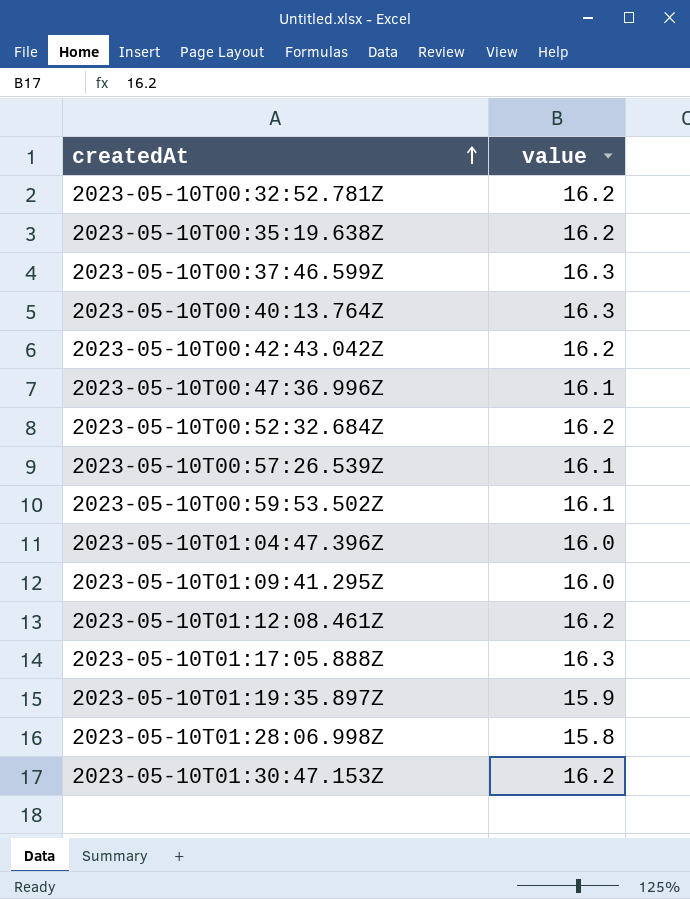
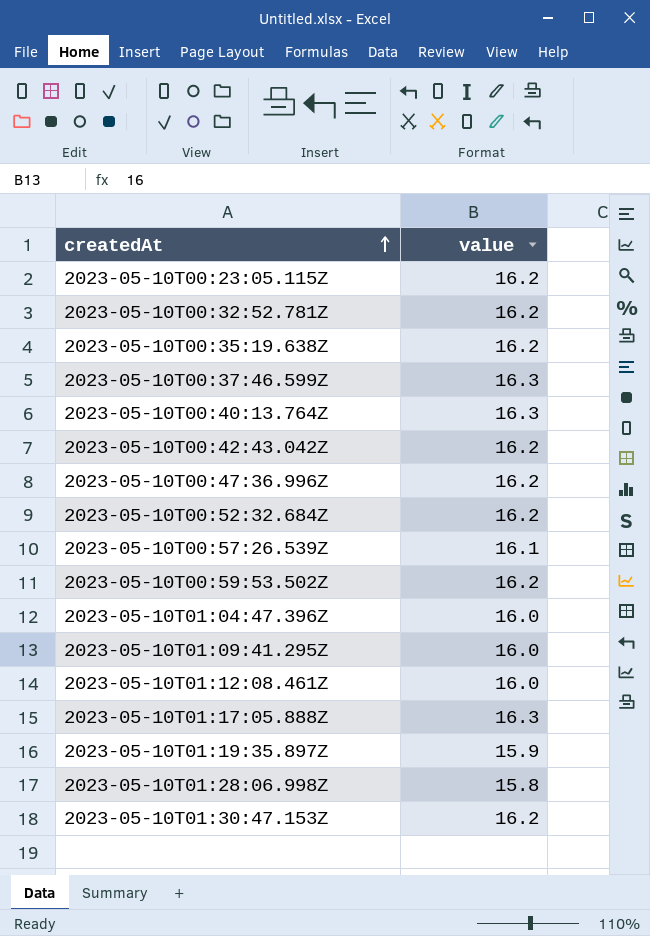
row 2023-05-10T00:23:05.115Z: none -> 16.2
2023-05-10T00:47:36.996Z | value: 16.1 -> 16.2
2023-05-10T00:59:53.502Z | value: 16.1 -> 16.2
2023-05-10T01:12:08.461Z | value: 16.2 -> 16.0

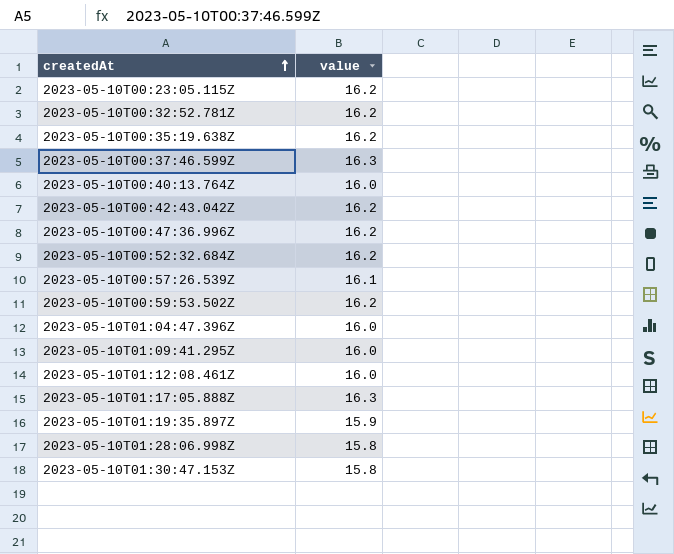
2023-05-10T00:40:13.764Z | value: 16.3 -> 16.0
2023-05-10T01:30:47.153Z | value: 16.2 -> 15.8

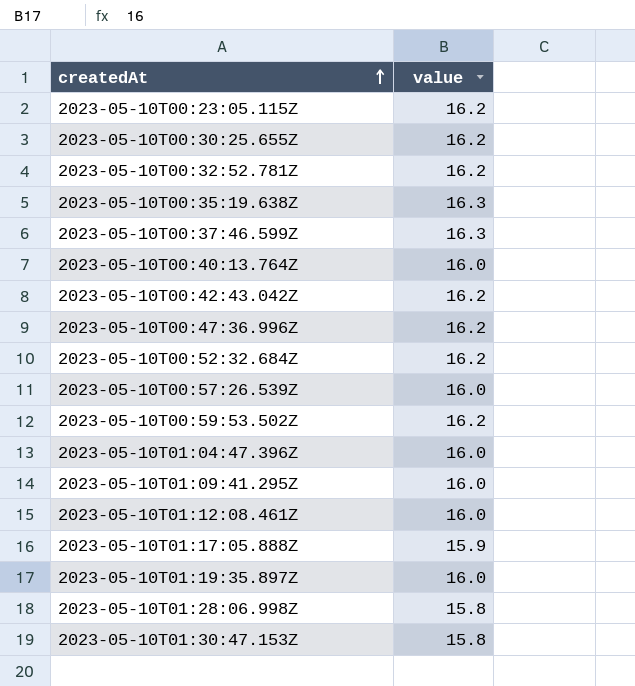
row 2023-05-10T00:30:25.655Z: none -> 16.2
2023-05-10T00:35:19.638Z | value: 16.2 -> 16.3
2023-05-10T00:57:26.539Z | value: 16.1 -> 16.0
2023-05-10T01:17:05.888Z | value: 16.3 -> 15.9
2023-05-10T01:19:35.897Z | value: 15.9 -> 16.0

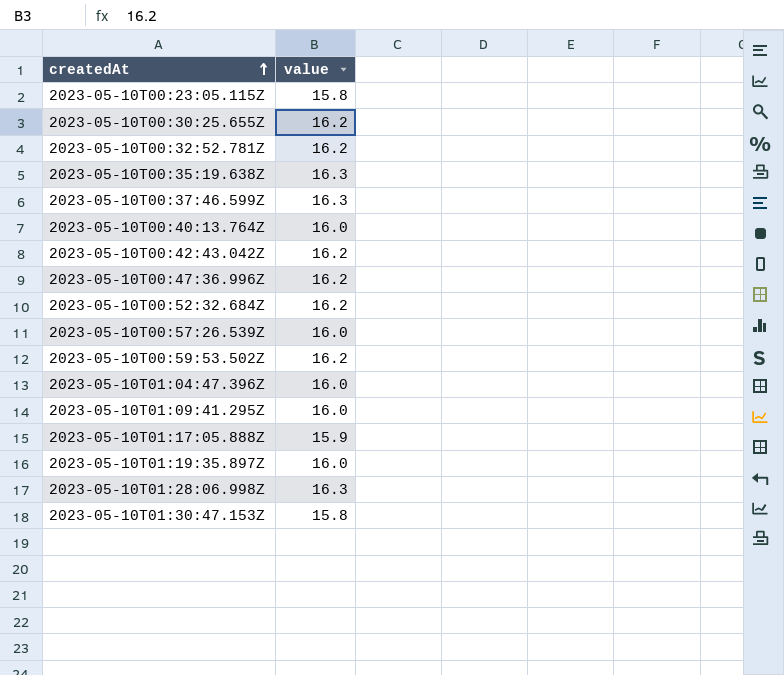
row 2023-05-10T01:12:08.461Z: 16.0 -> none
2023-05-10T00:23:05.115Z | value: 16.2 -> 15.8
2023-05-10T01:28:06.998Z | value: 15.8 -> 16.3

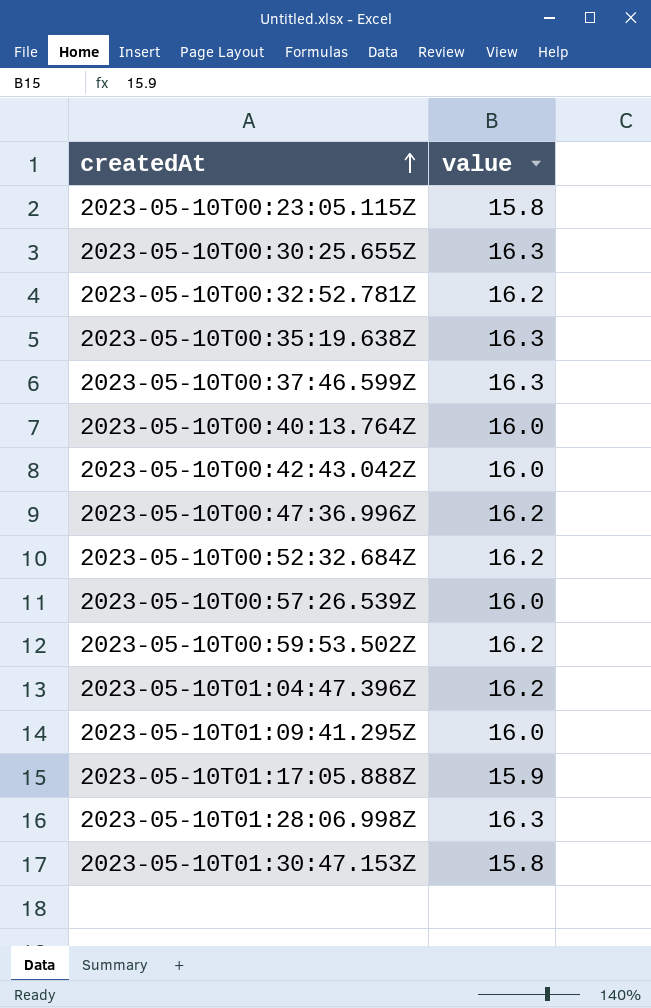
row 2023-05-10T01:19:35.897Z: 16.0 -> none
2023-05-10T00:30:25.655Z | value: 16.2 -> 16.3
2023-05-10T00:42:43.042Z | value: 16.2 -> 16.0
2023-05-10T01:04:47.396Z | value: 16.0 -> 16.2

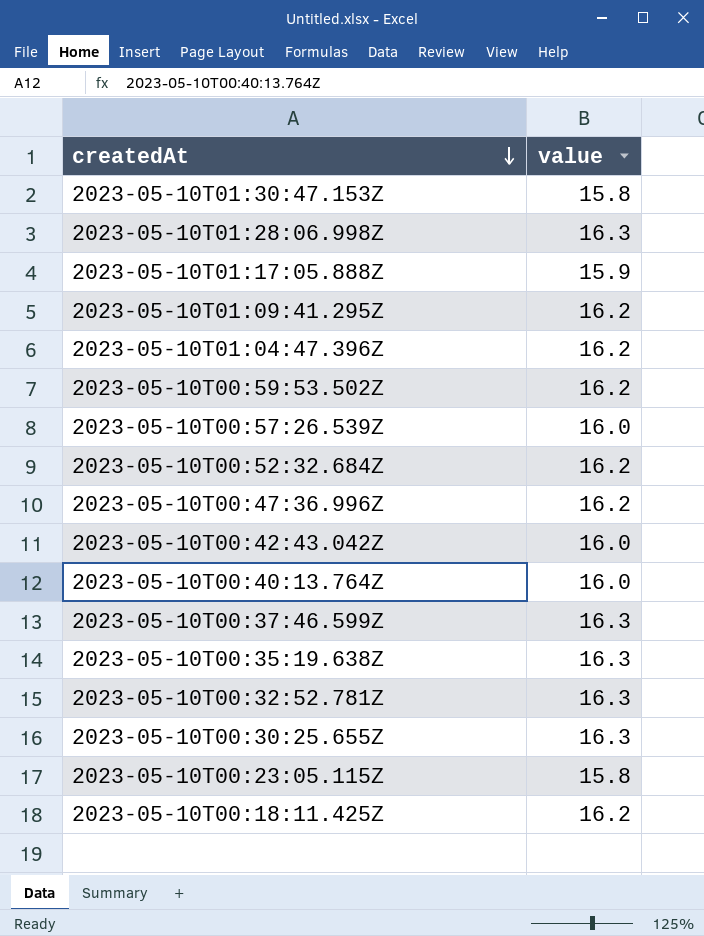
row order: createdAt ascending -> createdAt descending
2023-05-10T01:09:41.295Z | value: 16.0 -> 16.2
2023-05-10T00:32:52.781Z | value: 16.2 -> 16.3
row 2023-05-10T00:18:11.425Z: none -> 16.2

